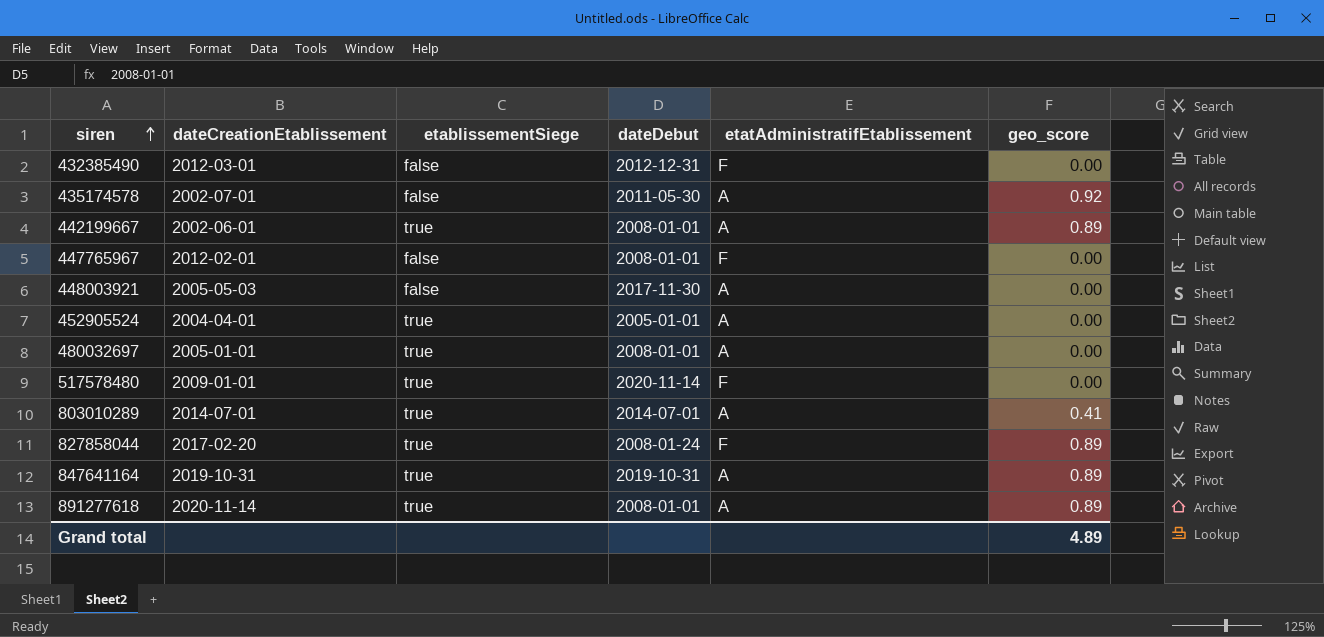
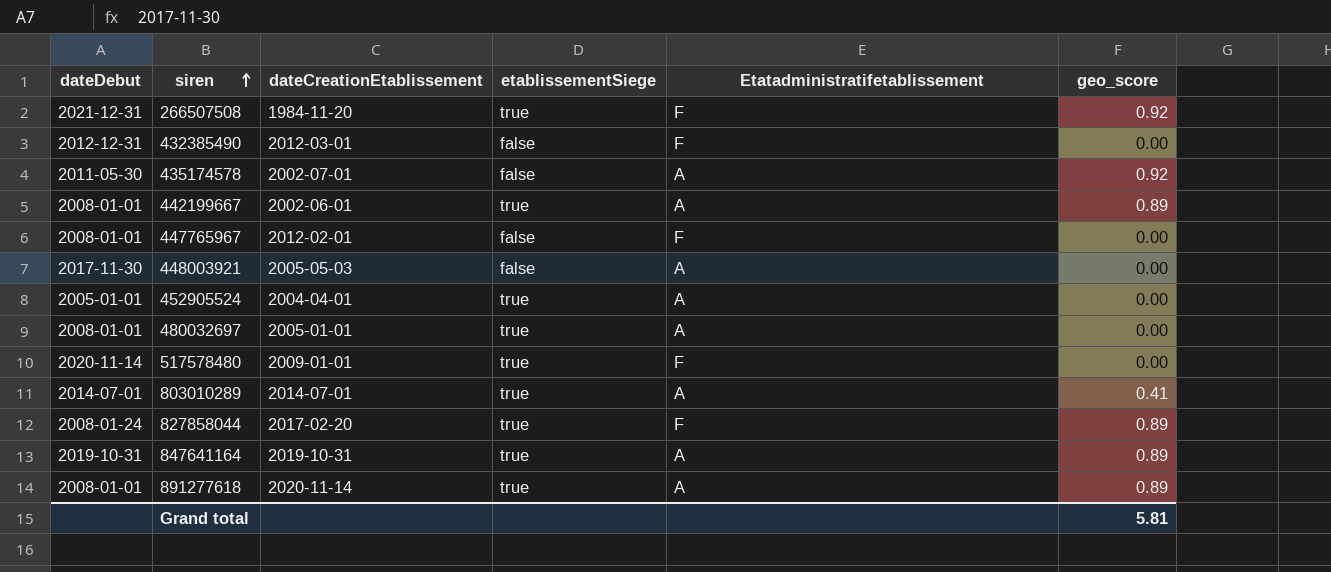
column dateDebut | position: 4 -> 1
column name: etatAdministratifEtablissement -> Etatadministratifetablissement
row 266507508: none -> 2021-12-31 | 1984-11-20 | true | F | 0.92
Grand total | geo_score: 4.89 -> 5.81

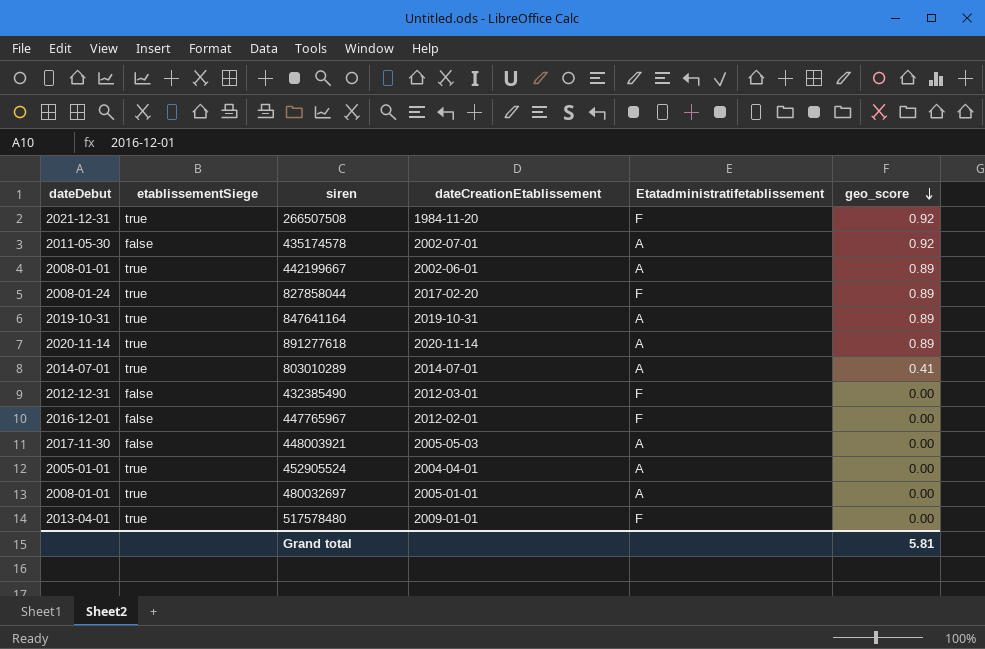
row order: siren ascending -> geo_score descending
column etablissementSiege | position: 4 -> 2
891277618 | dateDebut: 2008-01-01 -> 2020-11-14
447765967 | dateDebut: 2008-01-01 -> 2016-12-01
517578480 | dateDebut: 2020-11-14 -> 2013-04-01

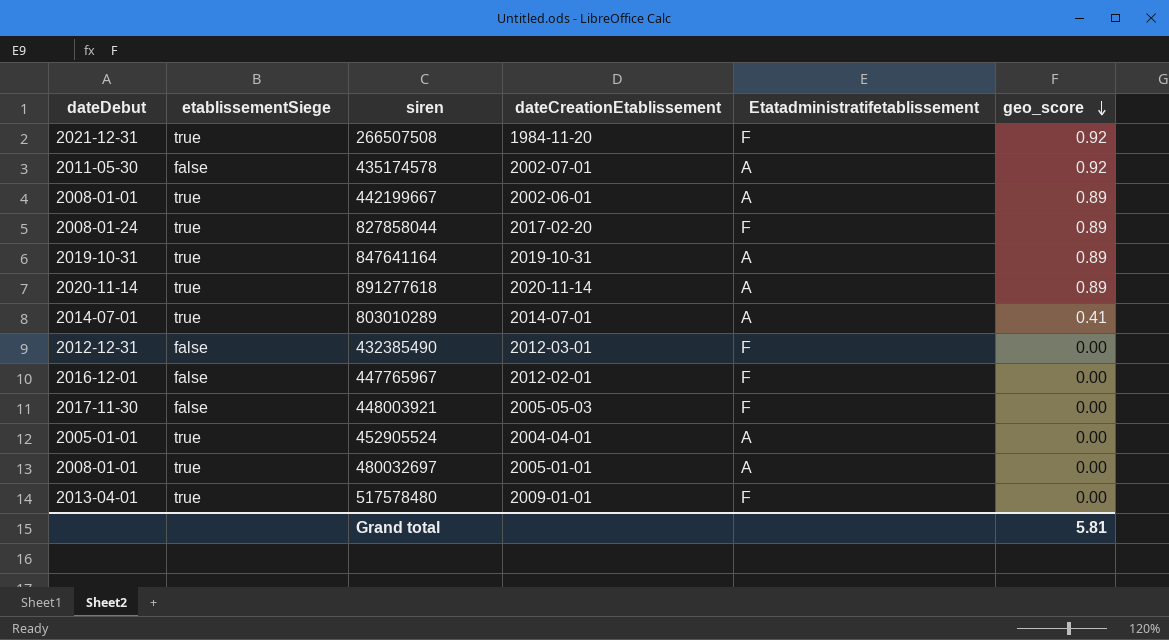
448003921 | Etatadministratifetablissement: A -> F

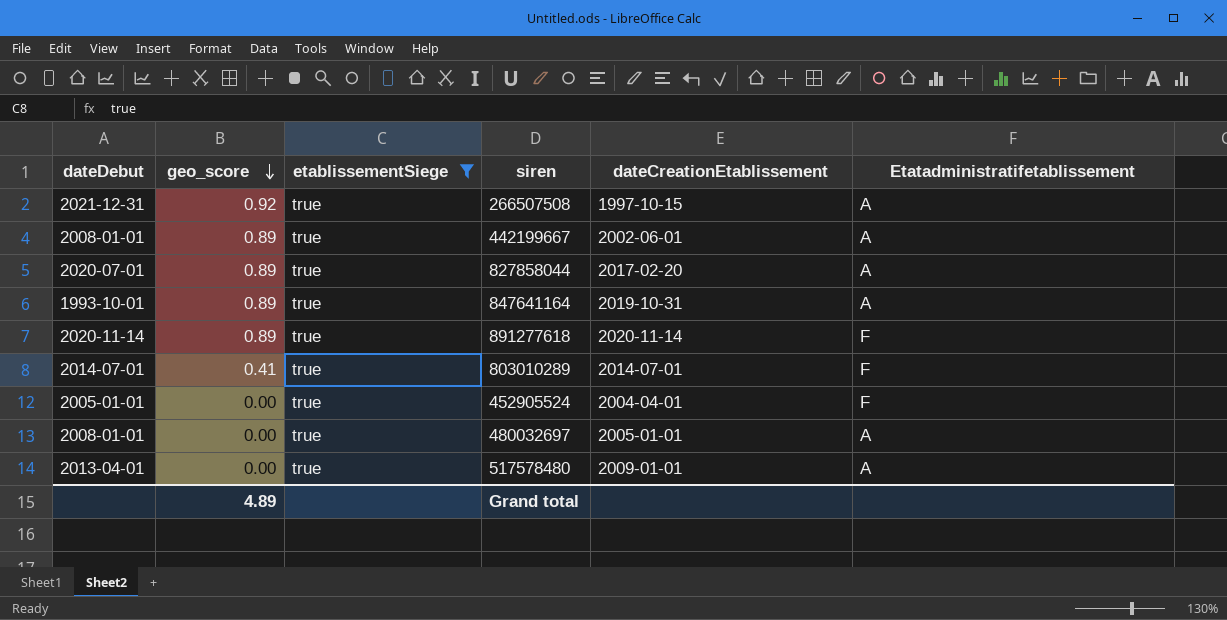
filter: none -> etablissementSiege = true
column geo_score | position: 6 -> 2
266507508 | dateCreationEtablissement: 1984-11-20 -> 1997-10-15
266507508 | Etatadministratifetablissement: F -> A
827858044 | dateDebut: 2008-01-24 -> 2020-07-01
827858044 | Etatadministratifetablissement: F -> A
847641164 | dateDebut: 2019-10-31 -> 1993-10-01
891277618 | Etatadministratifetablissement: A -> F
803010289 | Etatadministratifetablissement: A -> F
452905524 | Etatadministratifetablissement: A -> F
517578480 | Etatadministratifetablissement: F -> A
Grand total | geo_score: 5.81 -> 4.89

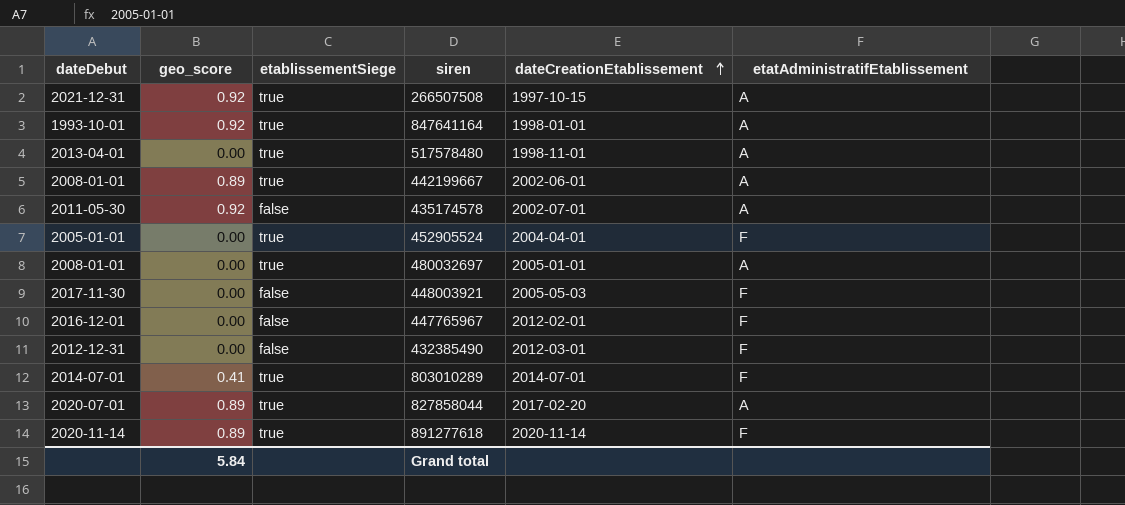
filter: etablissementSiege = true -> none
row order: geo_score descending -> dateCreationEtablissement ascending
column name: Etatadministratifetablissement -> etatAdministratifEtablissement
847641164 | geo_score: 0.89 -> 0.92
847641164 | dateCreationEtablissement: 2019-10-31 -> 1998-01-01
517578480 | dateCreationEtablissement: 2009-01-01 -> 1998-11-01
Grand total | geo_score: 4.89 -> 5.84

